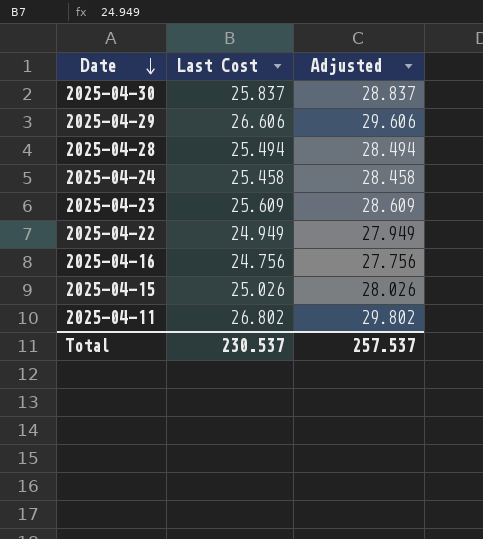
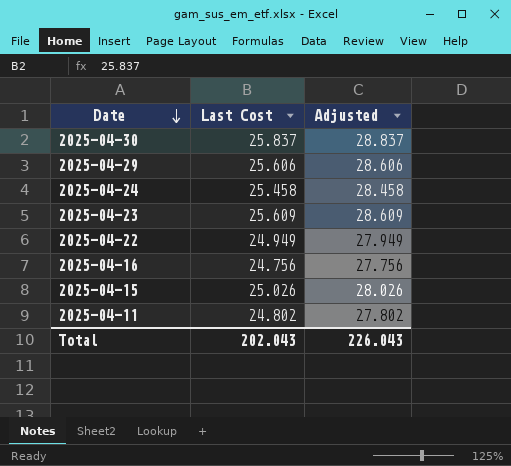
row 2025-04-28: 25.494 | 28.494 -> none
2025-04-29 | Last Cost: 26.606 -> 25.606
2025-04-29 | Adjusted: 29.606 -> 28.606
2025-04-11 | Last Cost: 26.802 -> 24.802
2025-04-11 | Adjusted: 29.802 -> 27.802
Total | Last Cost: 230.537 -> 202.043
Total | Adjusted: 257.537 -> 226.043

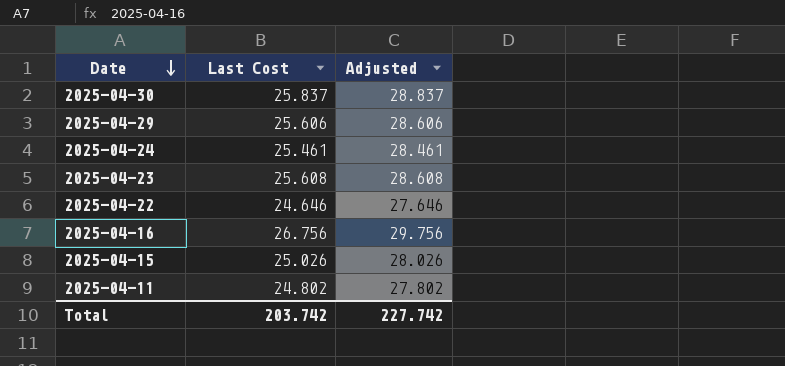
2025-04-24 | Last Cost: 25.458 -> 25.461
2025-04-24 | Adjusted: 28.458 -> 28.461
2025-04-23 | Last Cost: 25.609 -> 25.608
2025-04-23 | Adjusted: 28.609 -> 28.608
2025-04-22 | Last Cost: 24.949 -> 24.646
2025-04-22 | Adjusted: 27.949 -> 27.646
2025-04-16 | Last Cost: 24.756 -> 26.756
2025-04-16 | Adjusted: 27.756 -> 29.756
Total | Last Cost: 202.043 -> 203.742
Total | Adjusted: 226.043 -> 227.742

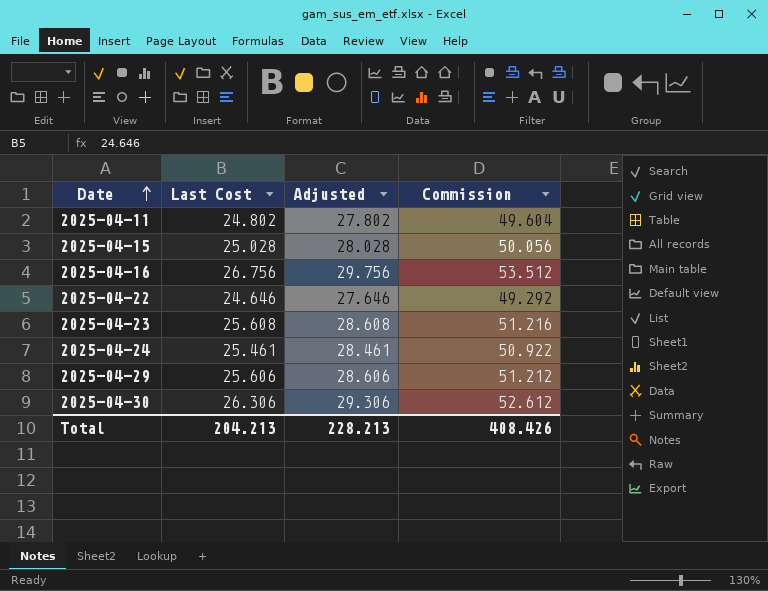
row order: Date descending -> Date ascending
column Commission | formula: none -> [Last Cost] * 2
2025-04-15 | Last Cost: 25.026 -> 25.028
2025-04-15 | Adjusted: 28.026 -> 28.028
2025-04-30 | Last Cost: 25.837 -> 26.306
2025-04-30 | Adjusted: 28.837 -> 29.306
Total | Last Cost: 203.742 -> 204.213
Total | Adjusted: 227.742 -> 228.213

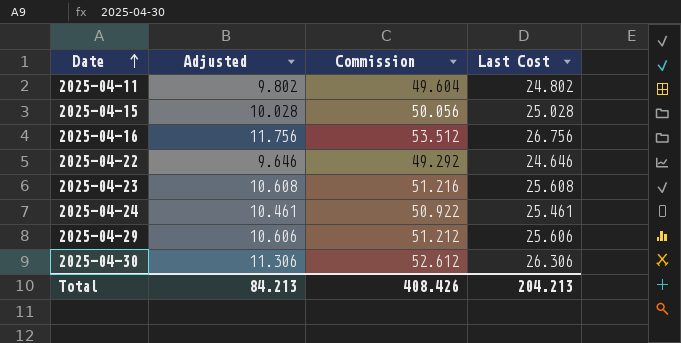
column Adjusted | formula: [Last Cost] + 3 -> [Last Cost] - 15
column Last Cost | position: 2 -> 4
Total | Adjusted: 228.213 -> 84.213

